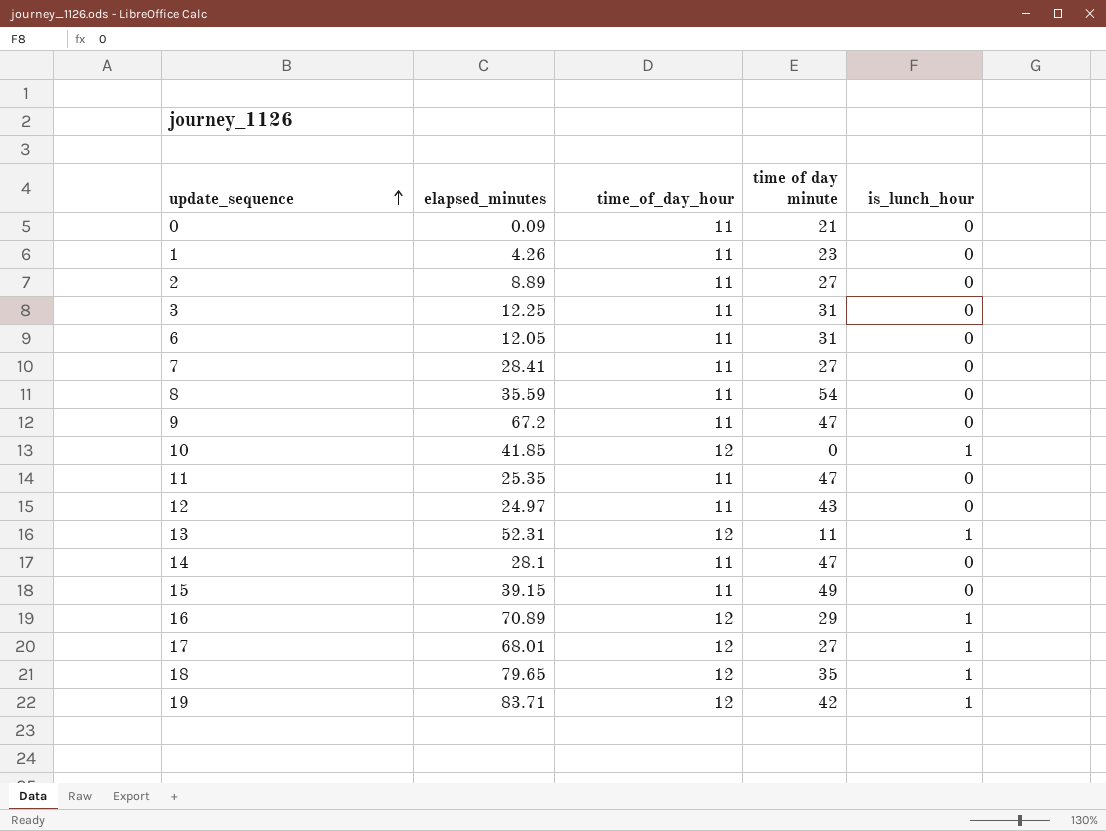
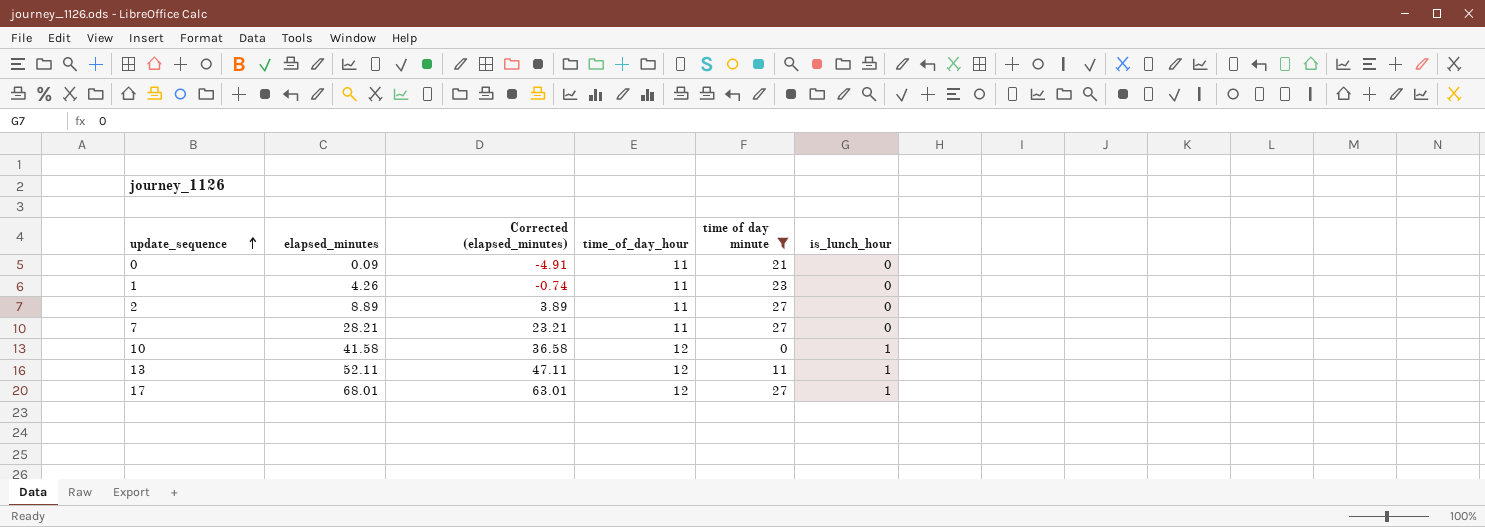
filter: none -> time of day minute <= 27
column Corrected (elapsed_minutes) | formula: none -> [elapsed_minutes] - 5
7 | elapsed_minutes: 28.41 -> 28.21
10 | elapsed_minutes: 41.85 -> 41.58
13 | elapsed_minutes: 52.31 -> 52.11

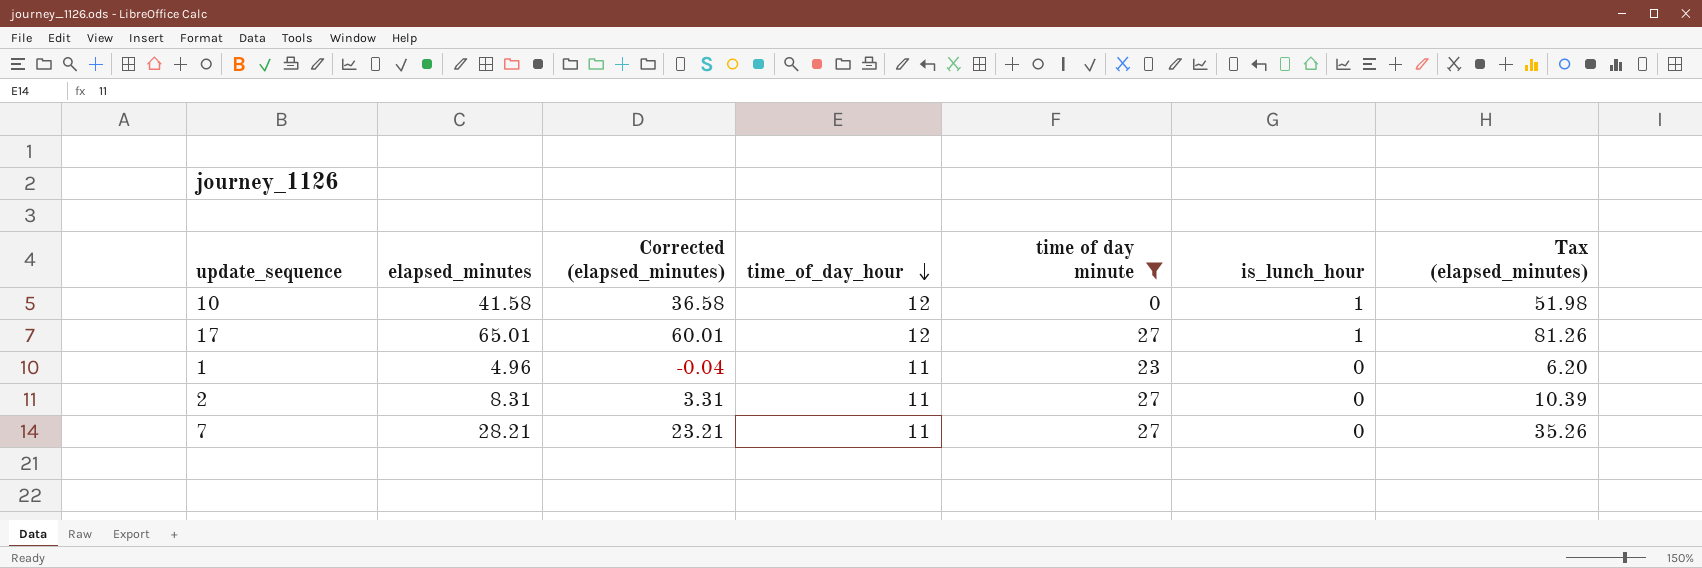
row order: update_sequence ascending -> time_of_day_hour descending
column Tax (elapsed_minutes) | formula: none -> [elapsed_minutes] * 1.25
row 0: 0.09 | -4.91 | 11 | 21 | 0 -> none
row 13: 52.11 | 47.11 | 12 | 11 | 1 -> none
17 | elapsed_minutes: 68.01 -> 65.01
17 | Corrected (elapsed_minutes): 63.01 -> 60.01
1 | elapsed_minutes: 4.26 -> 4.96
1 | Corrected (elapsed_minutes): -0.74 -> -0.04
2 | elapsed_minutes: 8.89 -> 8.31
2 | Corrected (elapsed_minutes): 3.89 -> 3.31

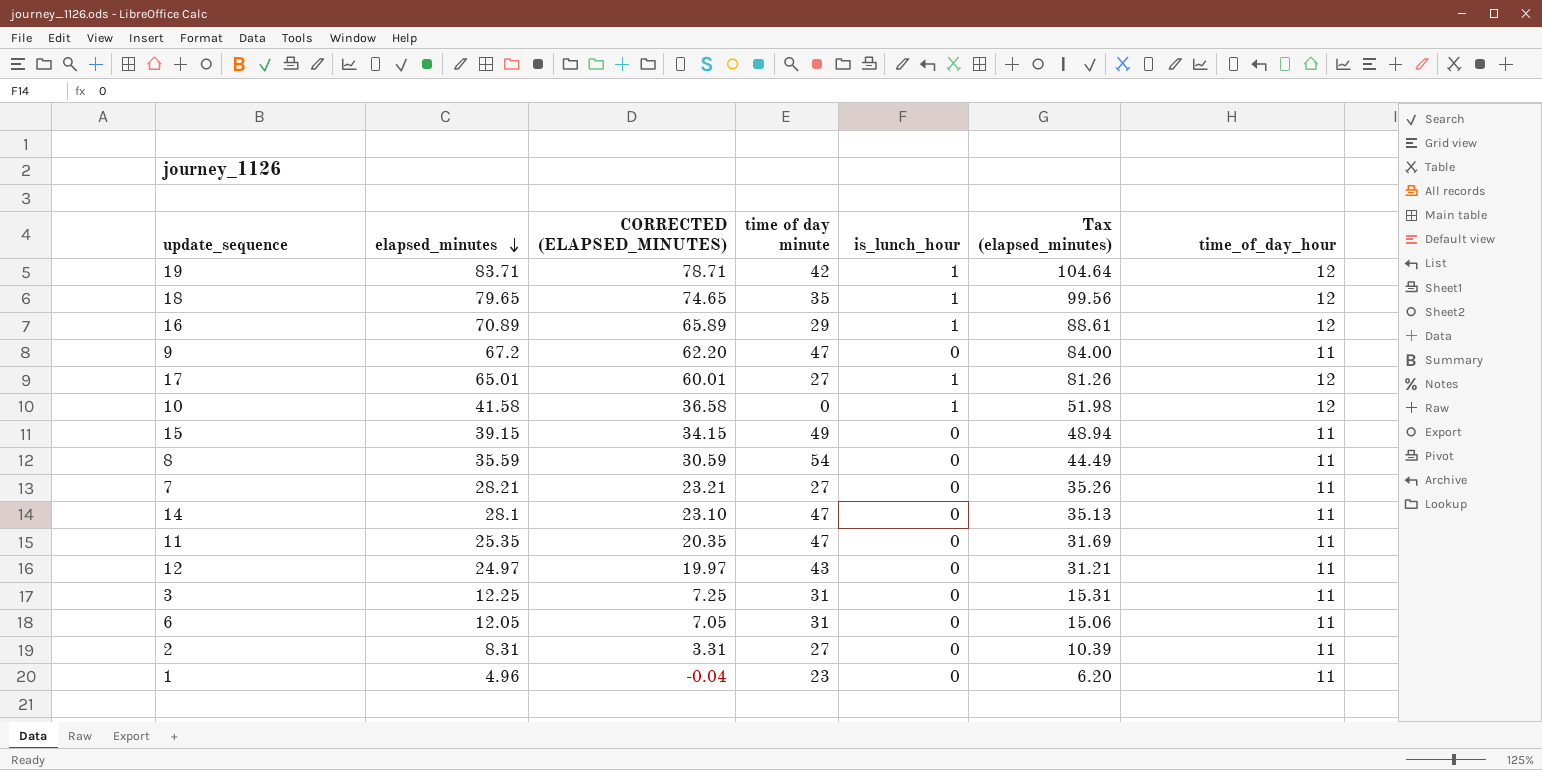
filter: time of day minute <= 27 -> none
row order: time_of_day_hour descending -> elapsed_minutes descending
column name: Corrected (elapsed_minutes) -> CORRECTED (ELAPSED_MINUTES)
column time_of_day_hour | position: 4 -> 7

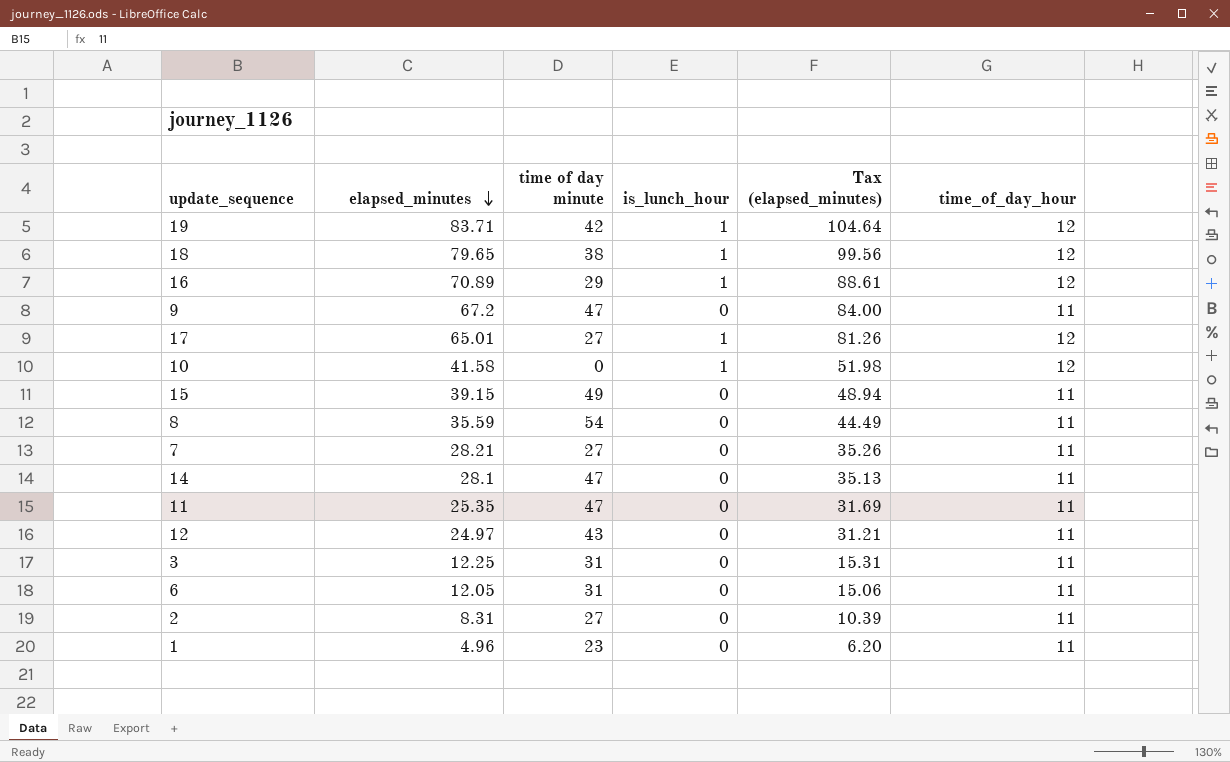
column CORRECTED (ELAPSED_MINUTES) | formula: [elapsed_minutes] - 5 -> none
18 | time of day minute: 35 -> 38

